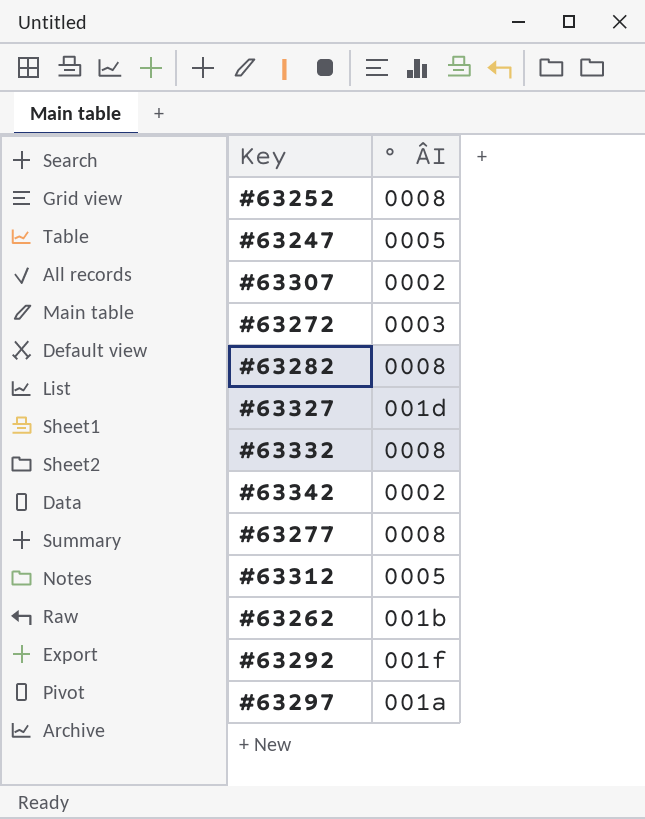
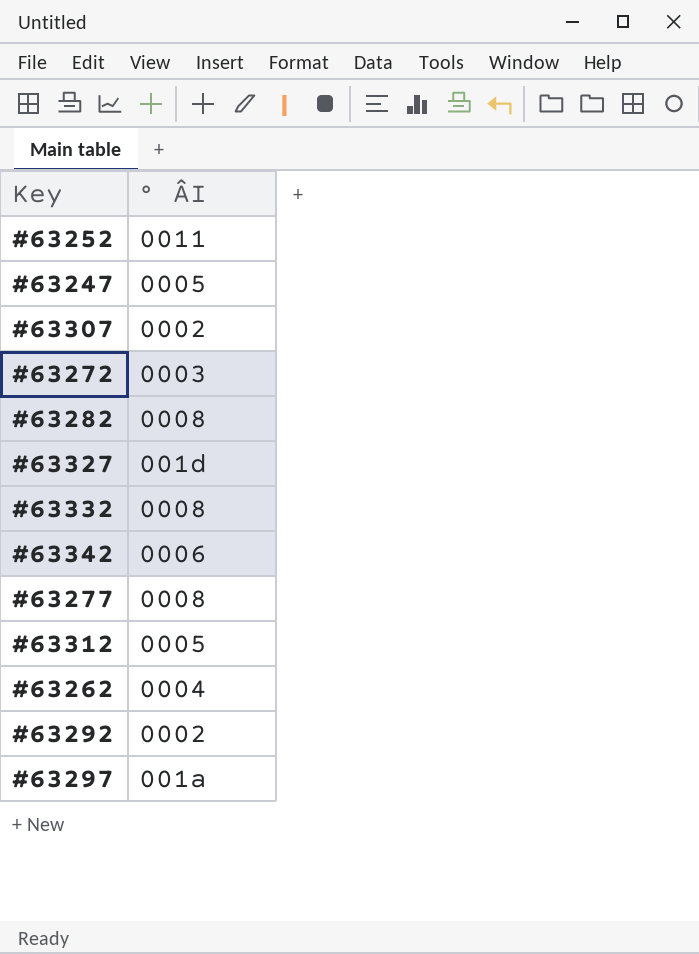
#63252 | ° ÂI: 0008 -> 0011
#63342 | ° ÂI: 0002 -> 0006
#63262 | ° ÂI: 001b -> 0004
#63292 | ° ÂI: 001f -> 0002

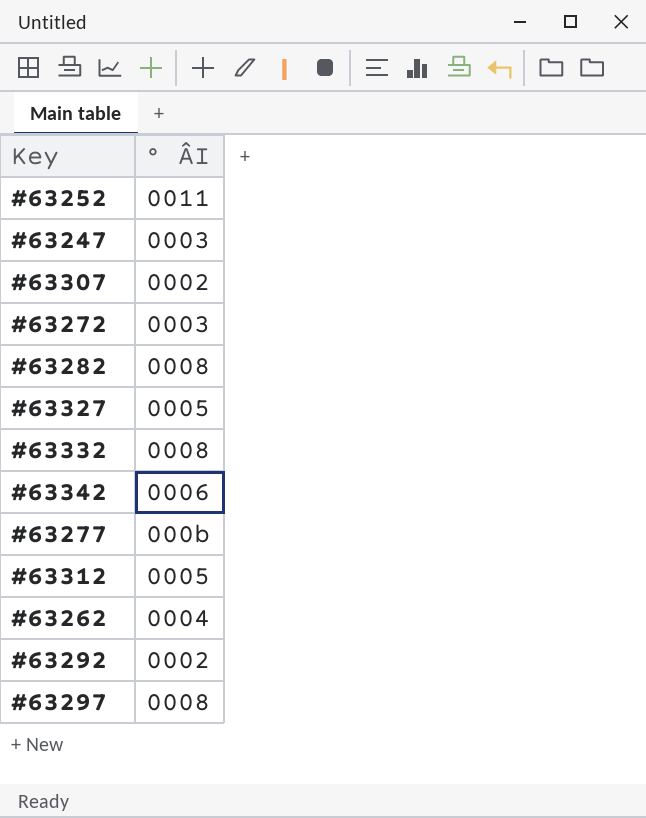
#63247 | ° ÂI: 0005 -> 0003
#63327 | ° ÂI: 001d -> 0005
#63277 | ° ÂI: 0008 -> 000b
#63297 | ° ÂI: 001a -> 0008

